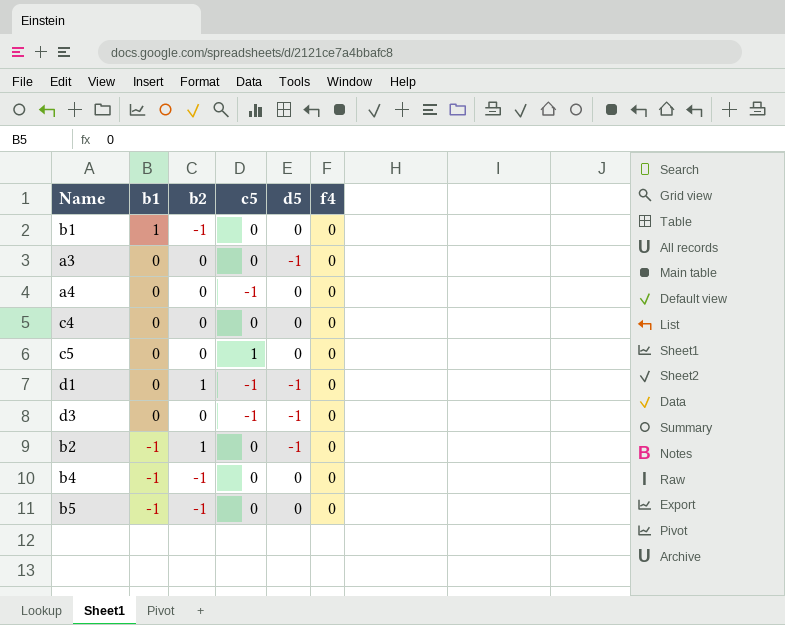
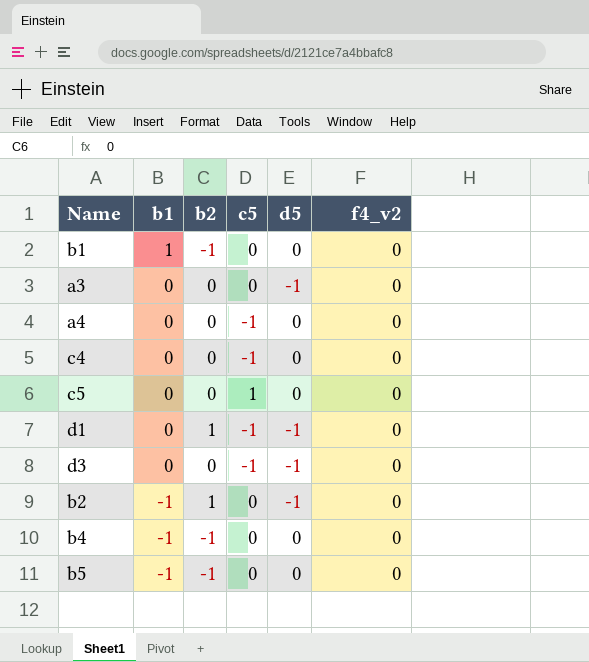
column name: f4 -> f4_v2
c4 | c5: 0 -> -1

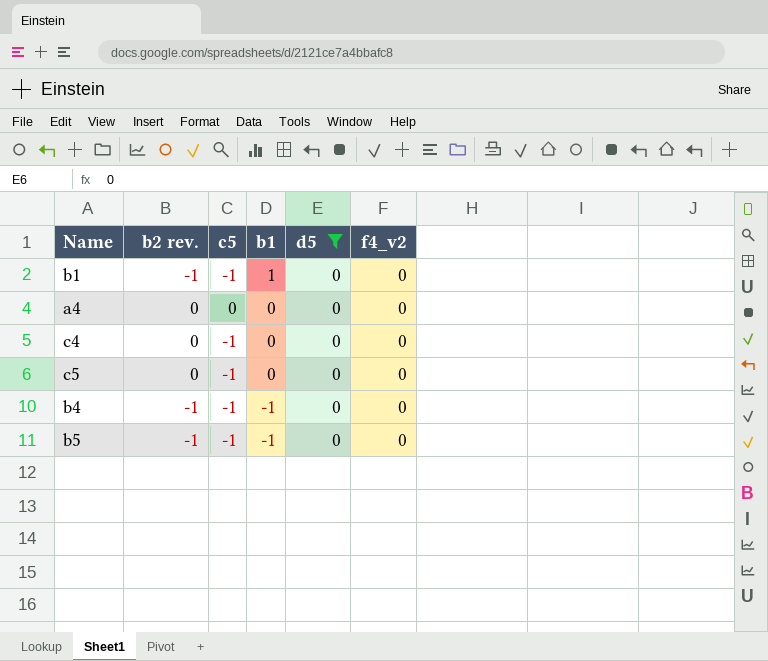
filter: none -> d5 = 0
column name: b2 -> b2 rev.
column b1 | position: 2 -> 4
b1 | c5: 0 -> -1
a4 | c5: -1 -> 0
c5 | c5: 1 -> -1
b4 | c5: 0 -> -1
b5 | c5: 0 -> -1

